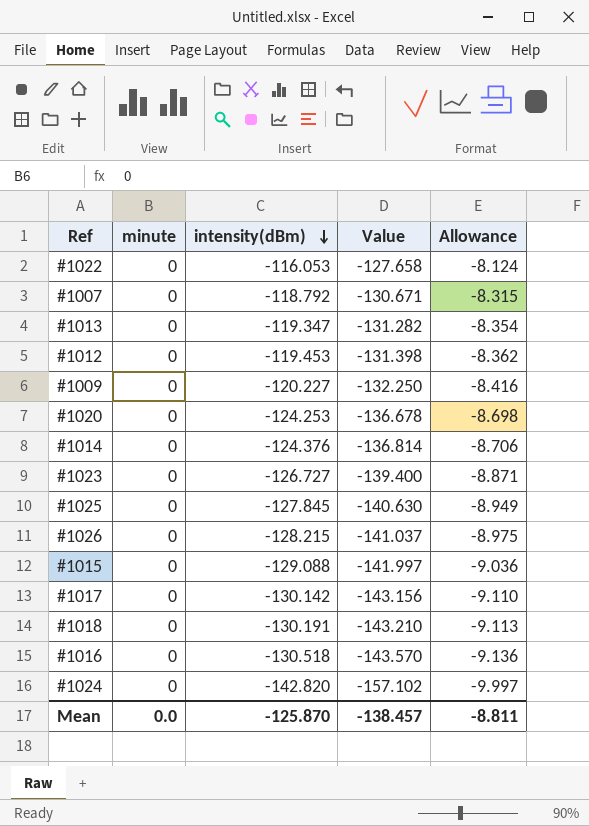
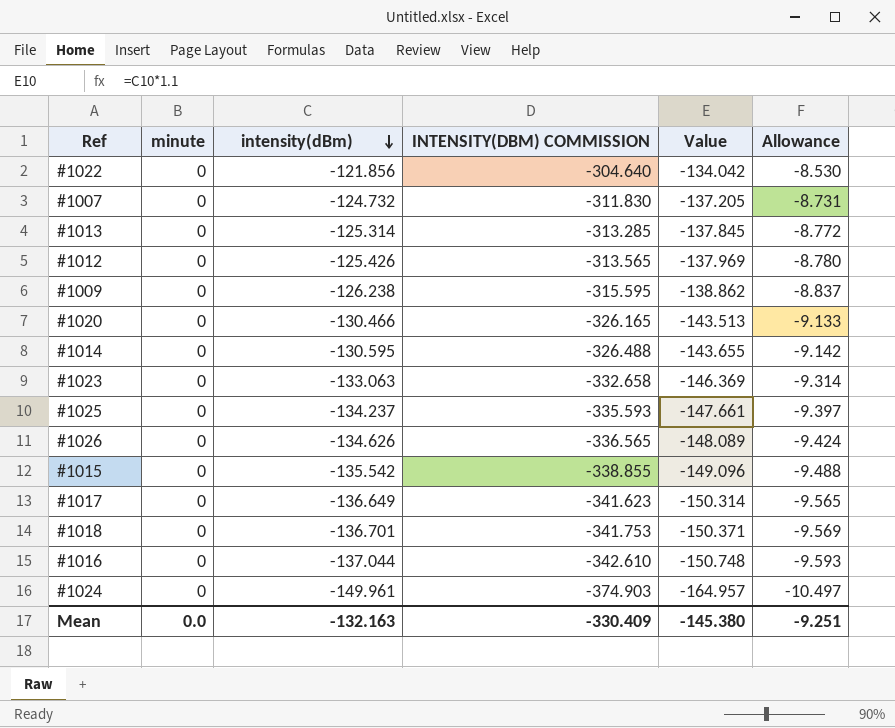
column INTENSITY(DBM) COMMISSION | formula: none -> [intensity(dBm)] * 2.5
#1022 | intensity(dBm): -116.053 -> -121.856
#1022 | Value: -127.658 -> -134.042
#1022 | Allowance: -8.124 -> -8.530
#1007 | intensity(dBm): -118.792 -> -124.732
#1007 | Value: -130.671 -> -137.205
#1007 | Allowance: -8.315 -> -8.731
#1013 | intensity(dBm): -119.347 -> -125.314
#1013 | Value: -131.282 -> -137.845
#1013 | Allowance: -8.354 -> -8.772
#1012 | intensity(dBm): -119.453 -> -125.426
#1012 | Value: -131.398 -> -137.969
#1012 | Allowance: -8.362 -> -8.780
#1009 | intensity(dBm): -120.227 -> -126.238
#1009 | Value: -132.250 -> -138.862
#1009 | Allowance: -8.416 -> -8.837
#1020 | intensity(dBm): -124.253 -> -130.466
#1020 | Value: -136.678 -> -143.513
#1020 | Allowance: -8.698 -> -9.133
#1014 | intensity(dBm): -124.376 -> -130.595
#1014 | Value: -136.814 -> -143.655
#1014 | Allowance: -8.706 -> -9.142
#1023 | intensity(dBm): -126.727 -> -133.063
#1023 | Value: -139.400 -> -146.369
#1023 | Allowance: -8.871 -> -9.314
#1025 | intensity(dBm): -127.845 -> -134.237
#1025 | Value: -140.630 -> -147.661
#1025 | Allowance: -8.949 -> -9.397
#1026 | intensity(dBm): -128.215 -> -134.626
#1026 | Value: -141.037 -> -148.089
#1026 | Allowance: -8.975 -> -9.424
#1015 | intensity(dBm): -129.088 -> -135.542
#1015 | Value: -141.997 -> -149.096
#1015 | Allowance: -9.036 -> -9.488
#1017 | intensity(dBm): -130.142 -> -136.649
#1017 | Value: -143.156 -> -150.314
#1017 | Allowance: -9.110 -> -9.565
#1018 | intensity(dBm): -130.191 -> -136.701
#1018 | Value: -143.210 -> -150.371
#1018 | Allowance: -9.113 -> -9.569
#1016 | intensity(dBm): -130.518 -> -137.044
#1016 | Value: -143.570 -> -150.748
#1016 | Allowance: -9.136 -> -9.593
#1024 | intensity(dBm): -142.820 -> -149.961
#1024 | Value: -157.102 -> -164.957
#1024 | Allowance: -9.997 -> -10.497
Mean | intensity(dBm): -125.870 -> -132.163
Mean | Value: -138.457 -> -145.380
Mean | Allowance: -8.811 -> -9.251

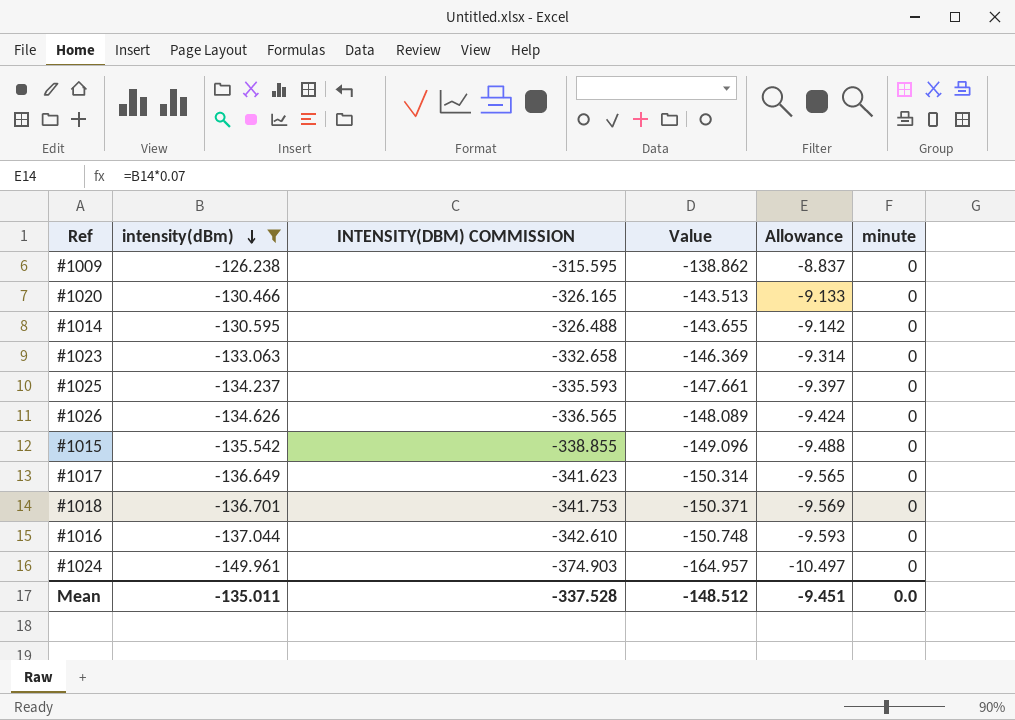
filter: none -> intensity(dBm) <= -126.238
column minute | position: 2 -> 6
Mean | intensity(dBm): -132.163 -> -135.011
Mean | INTENSITY(DBM) COMMISSION: -330.409 -> -337.528
Mean | Value: -145.380 -> -148.512
Mean | Allowance: -9.251 -> -9.451

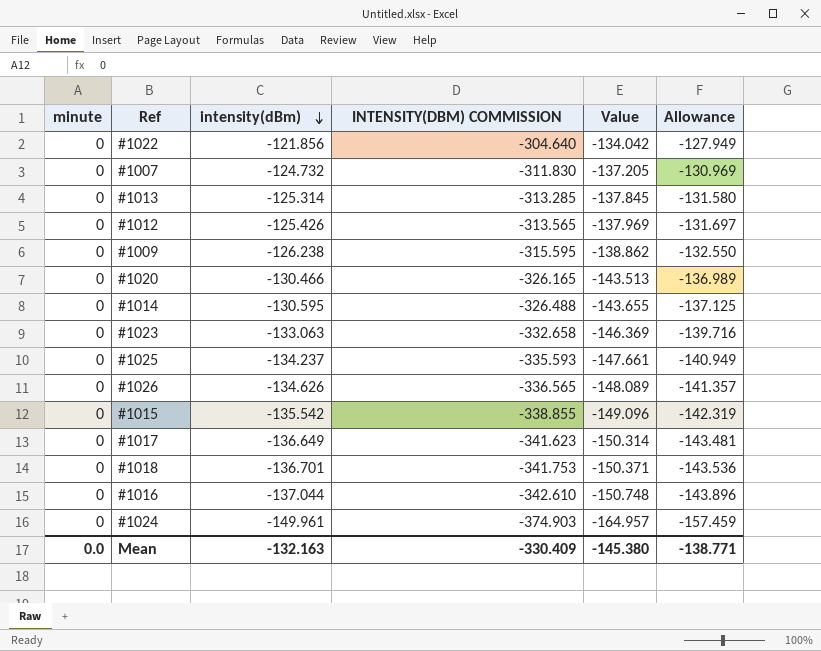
filter: intensity(dBm) <= -126.238 -> none
column minute | position: 6 -> 1
column Allowance | formula: [intensity(dBm)] * 0.07 -> [intensity(dBm)] * 1.05
Mean | intensity(dBm): -135.011 -> -132.163
Mean | INTENSITY(DBM) COMMISSION: -337.528 -> -330.409
Mean | Value: -148.512 -> -145.380
Mean | Allowance: -9.451 -> -138.771

